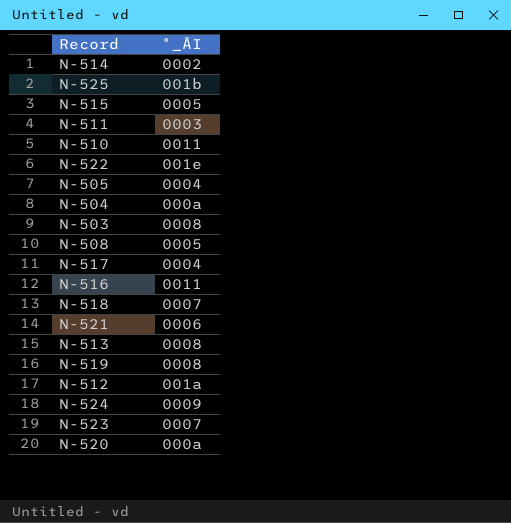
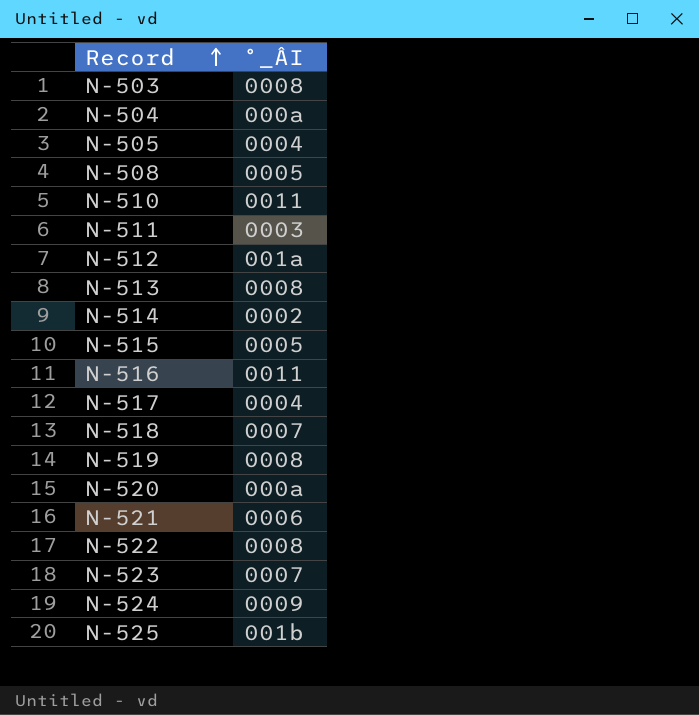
row order: none -> Record ascending
N-522 | °_ÂI: 001e -> 0008

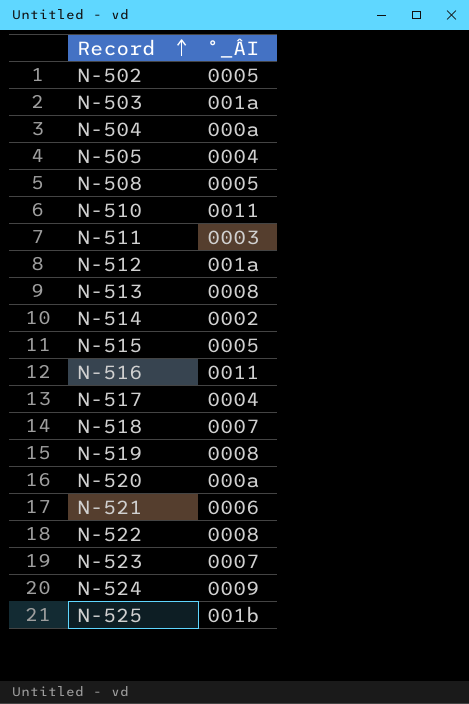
row N-502: none -> 0005
N-503 | °_ÂI: 0008 -> 001a

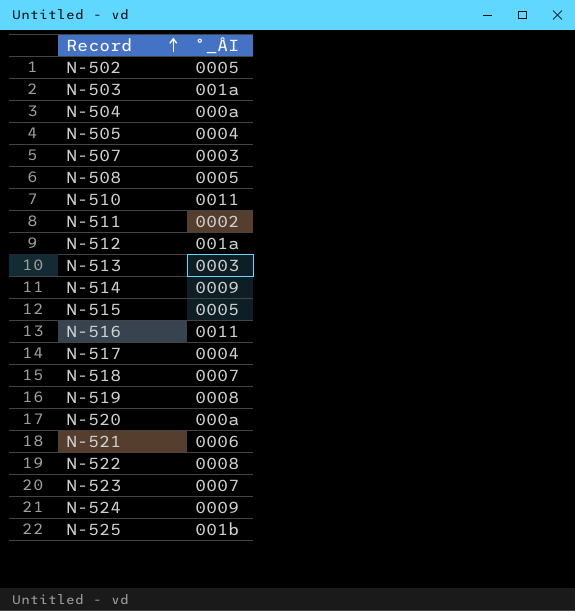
row N-507: none -> 0003
N-511 | °_ÂI: 0003 -> 0002
N-513 | °_ÂI: 0008 -> 0003
N-514 | °_ÂI: 0002 -> 0009

